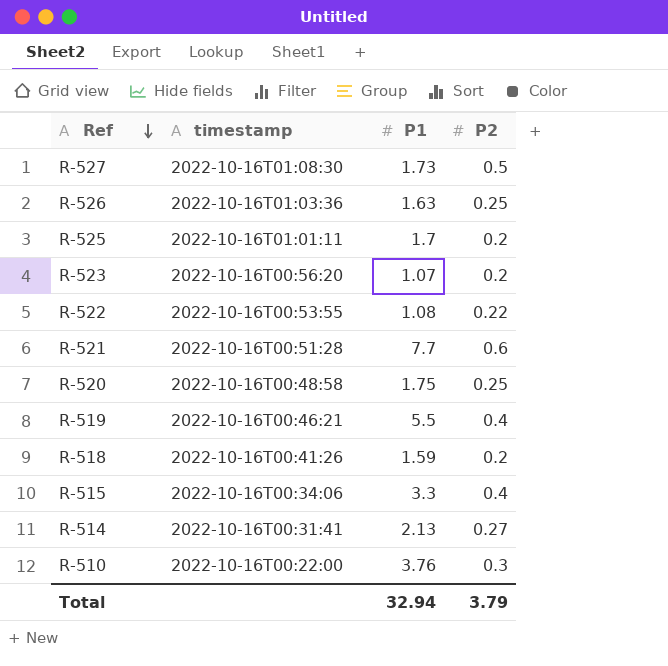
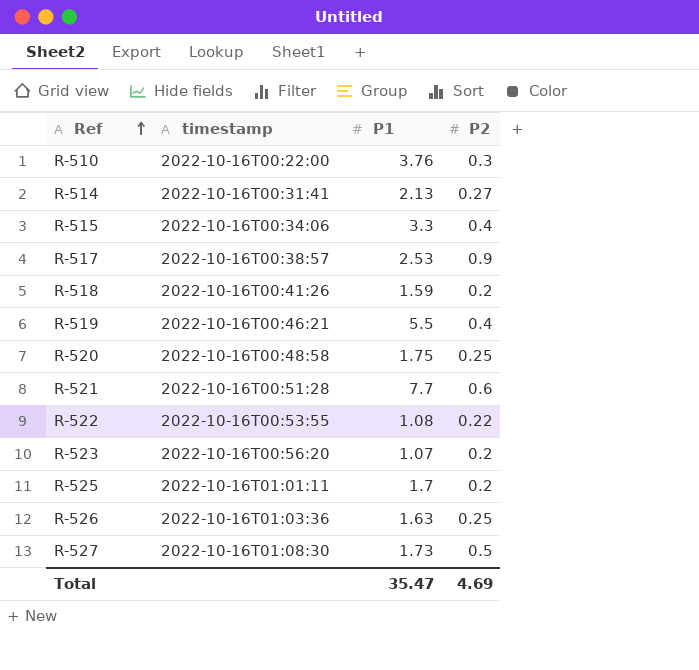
row order: Ref descending -> Ref ascending
row R-517: none -> 2022-10-16T00:38:57 | 2.53 | 0.9
Total | P1: 32.94 -> 35.47
Total | P2: 3.79 -> 4.69

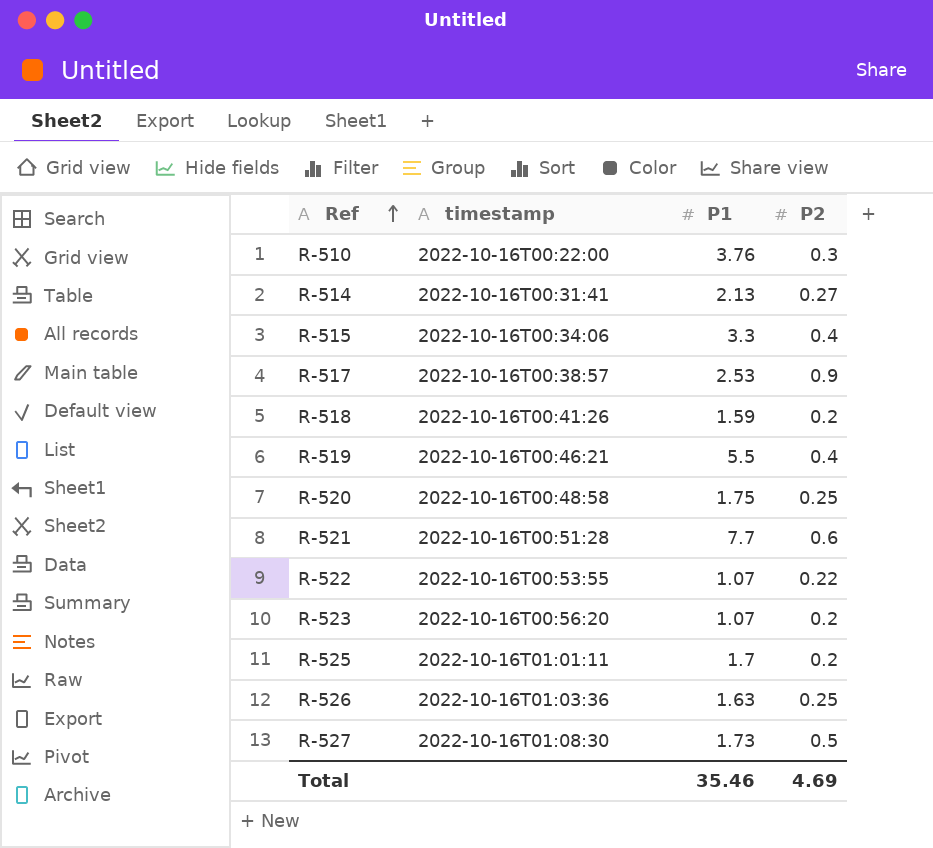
R-522 | P1: 1.08 -> 1.07
Total | P1: 35.47 -> 35.46

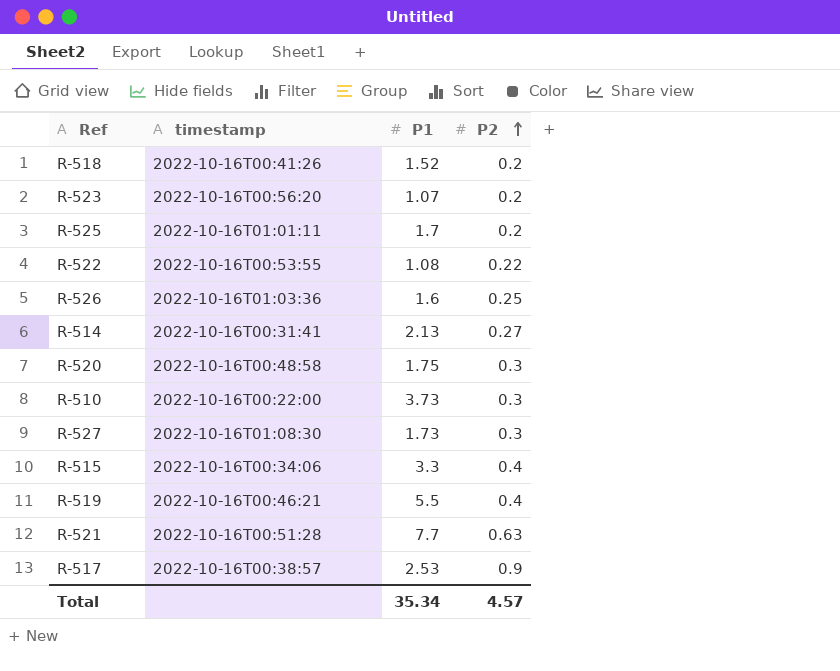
row order: Ref ascending -> P2 ascending
R-518 | P1: 1.59 -> 1.52
R-522 | P1: 1.07 -> 1.08
R-526 | P1: 1.63 -> 1.6
R-520 | P2: 0.25 -> 0.3
R-510 | P1: 3.76 -> 3.73
R-527 | P2: 0.5 -> 0.3
R-521 | P2: 0.6 -> 0.63
Total | P1: 35.46 -> 35.34
Total | P2: 4.69 -> 4.57

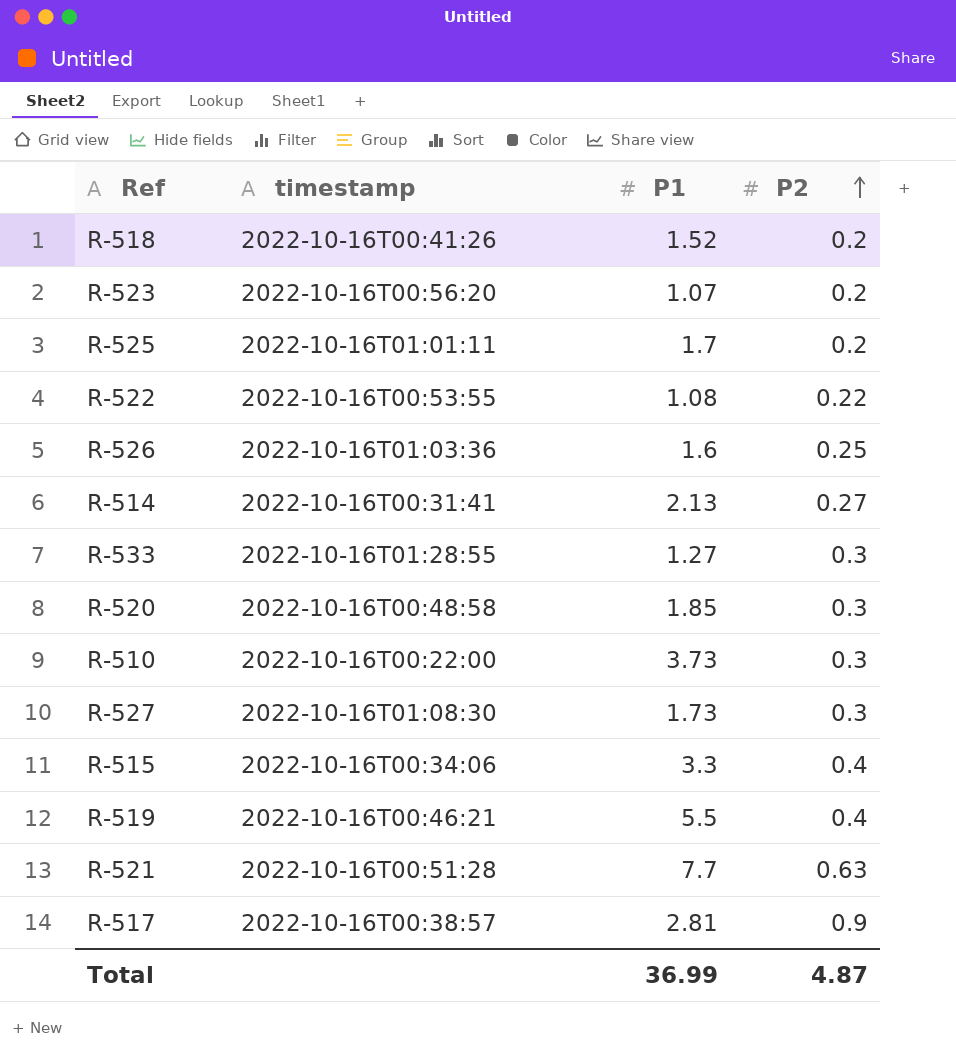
row R-533: none -> 2022-10-16T01:28:55 | 1.27 | 0.3
R-520 | P1: 1.75 -> 1.85
R-517 | P1: 2.53 -> 2.81
Total | P1: 35.34 -> 36.99
Total | P2: 4.57 -> 4.87

